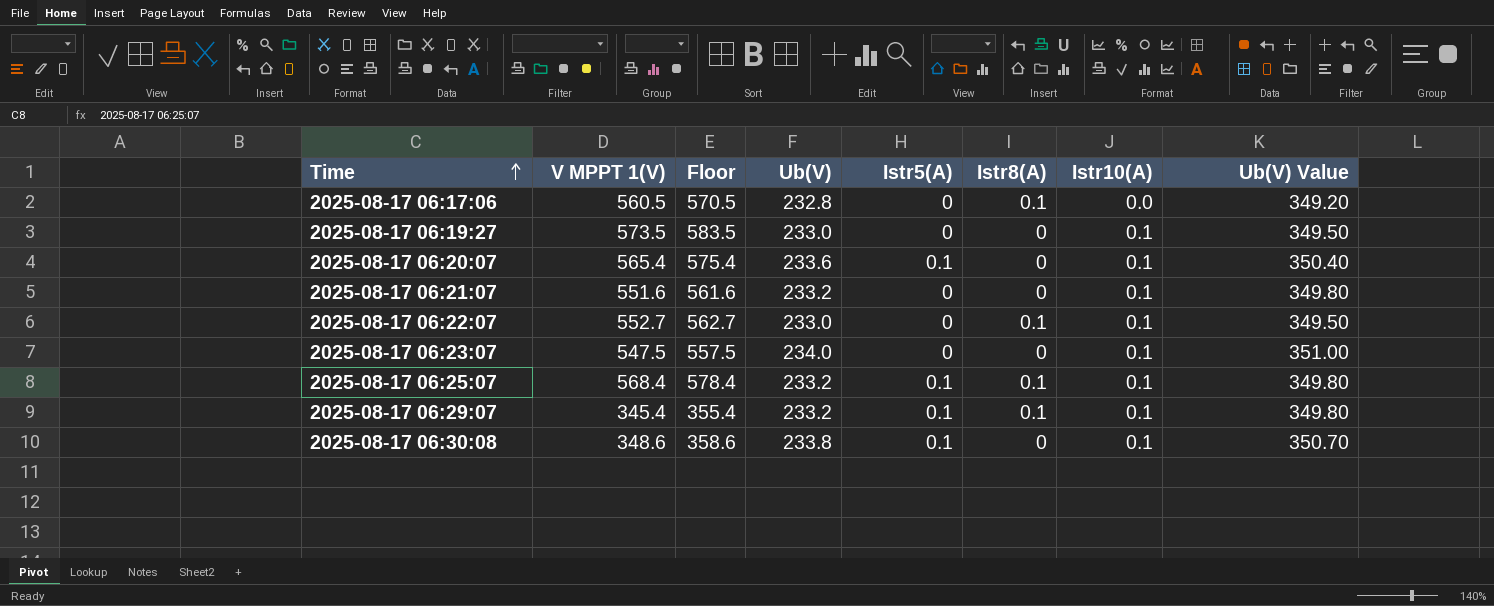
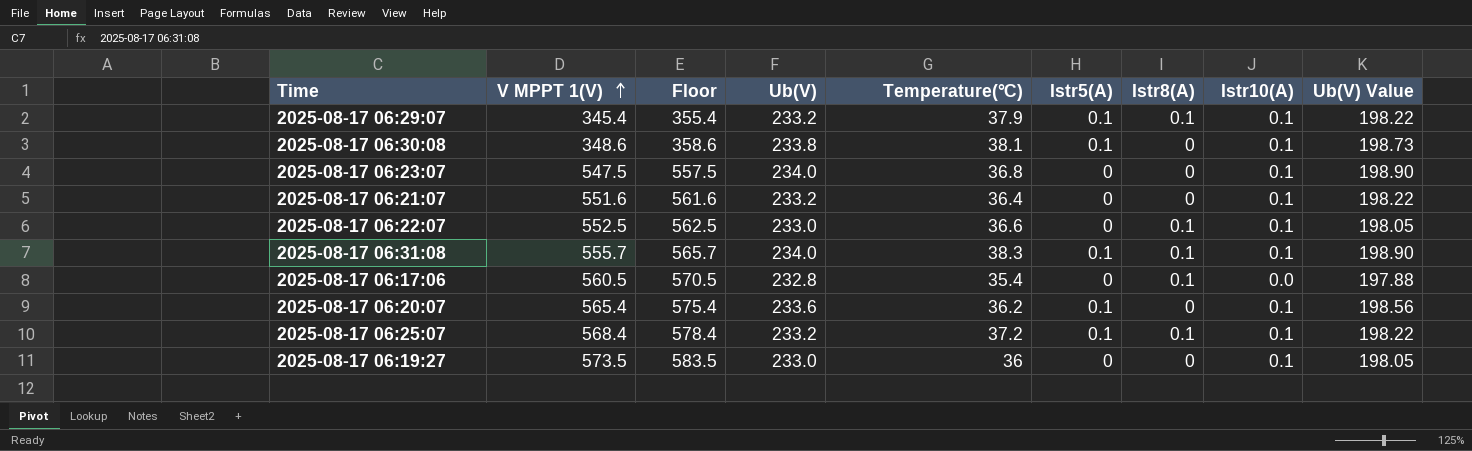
row order: Time ascending -> V MPPT 1(V) ascending
column Temperature(℃) | position: none -> 5
column Ub(V) Value | formula: [Ub(V)] * 1.5 -> [Ub(V)] * 0.85
2025-08-17 06:22:07 | V MPPT 1(V): 552.7 -> 552.5
2025-08-17 06:22:07 | Floor: 562.7 -> 562.5
row 2025-08-17 06:31:08: none -> 555.7 | 565.7 | 234.0 | 38.3 | 0.1 | 0.1 | 0.1 | 198.90

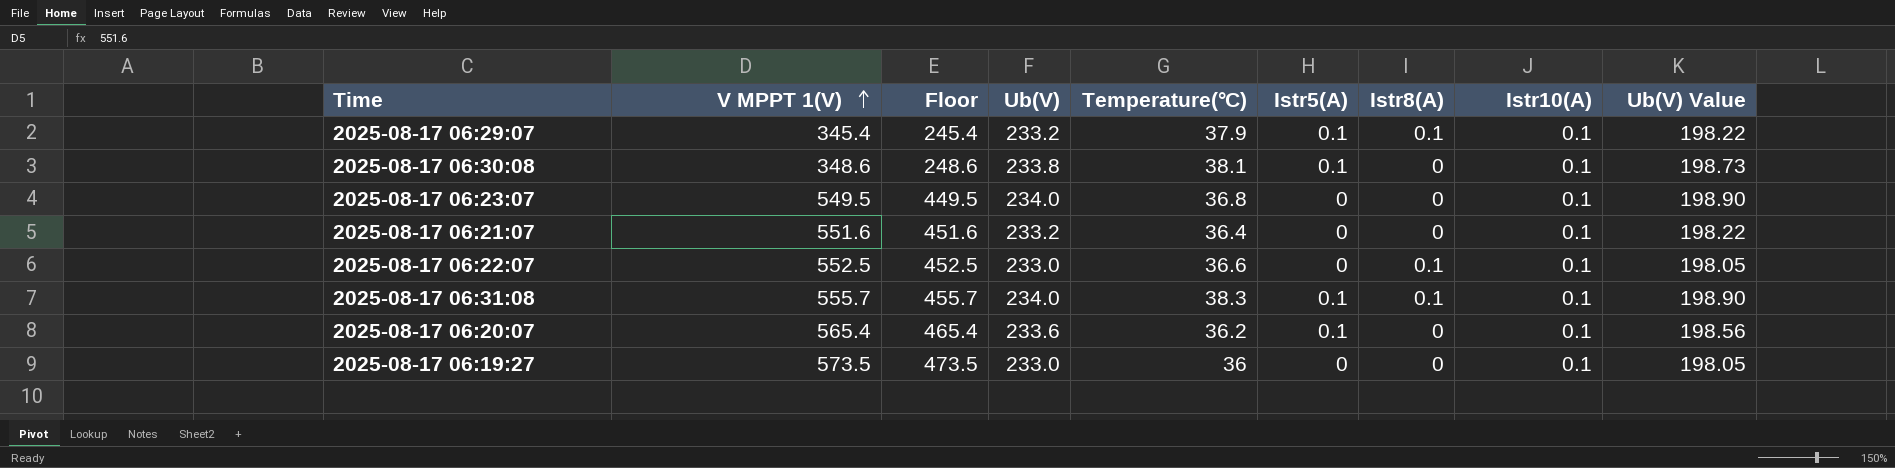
column Floor | formula: [V MPPT 1(V)] + 10 -> [V MPPT 1(V)] - 100
row 2025-08-17 06:17:06: 560.5 | 570.5 | 232.8 | 35.4 | 0 | 0.1 | 0.0 | 197.88 -> none
row 2025-08-17 06:25:07: 568.4 | 578.4 | 233.2 | 37.2 | 0.1 | 0.1 | 0.1 | 198.22 -> none
2025-08-17 06:23:07 | V MPPT 1(V): 547.5 -> 549.5

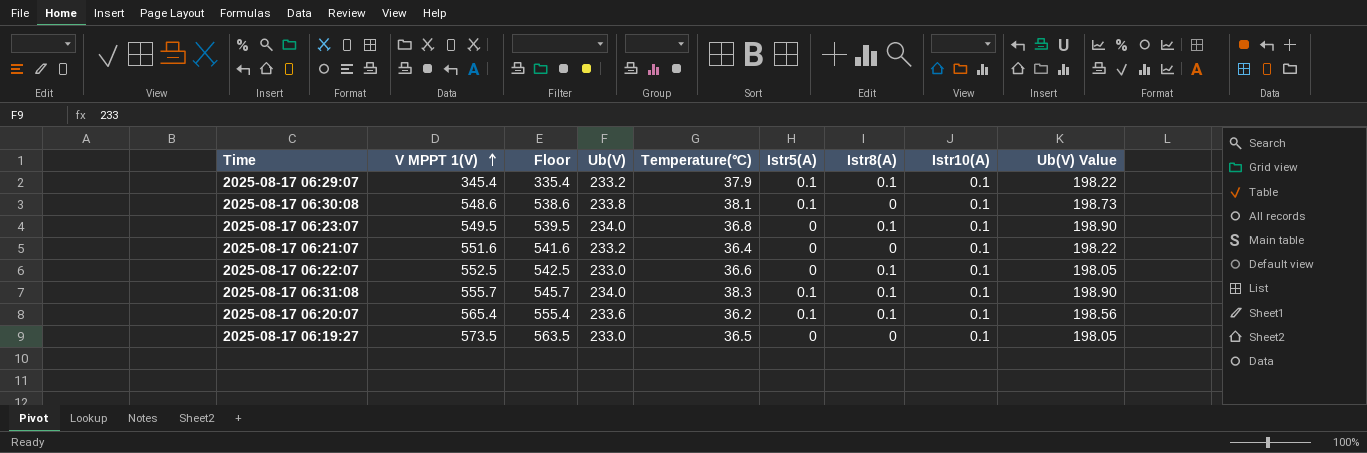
column Floor | formula: [V MPPT 1(V)] - 100 -> [V MPPT 1(V)] - 10
2025-08-17 06:30:08 | V MPPT 1(V): 348.6 -> 548.6
2025-08-17 06:23:07 | Istr8(A): 0 -> 0.1
2025-08-17 06:20:07 | Istr8(A): 0 -> 0.1
2025-08-17 06:19:27 | Temperature(℃): 36 -> 36.5

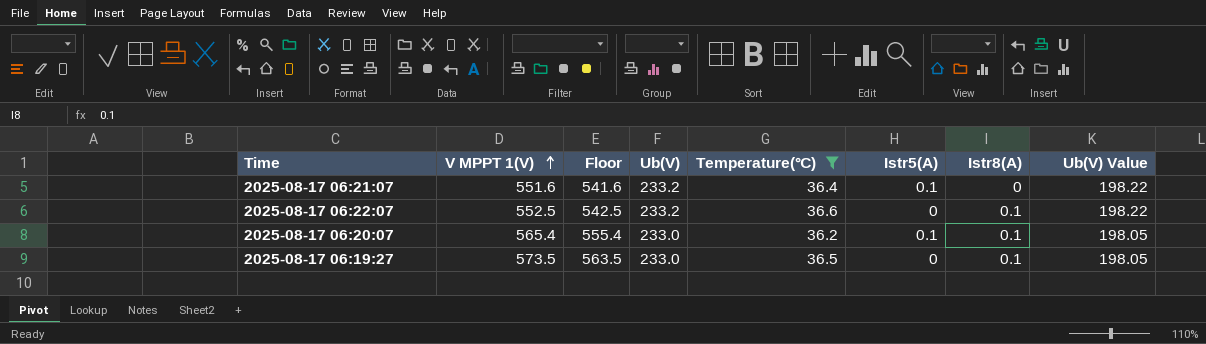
filter: none -> Temperature(℃) <= 36.6
column Istr10(A) | position: 8 -> none
2025-08-17 06:21:07 | Istr5(A): 0 -> 0.1
2025-08-17 06:22:07 | Ub(V): 233.0 -> 233.2
2025-08-17 06:22:07 | Ub(V) Value: 198.05 -> 198.22
2025-08-17 06:20:07 | Ub(V): 233.6 -> 233.0
2025-08-17 06:20:07 | Ub(V) Value: 198.56 -> 198.05
2025-08-17 06:19:27 | Istr8(A): 0 -> 0.1

